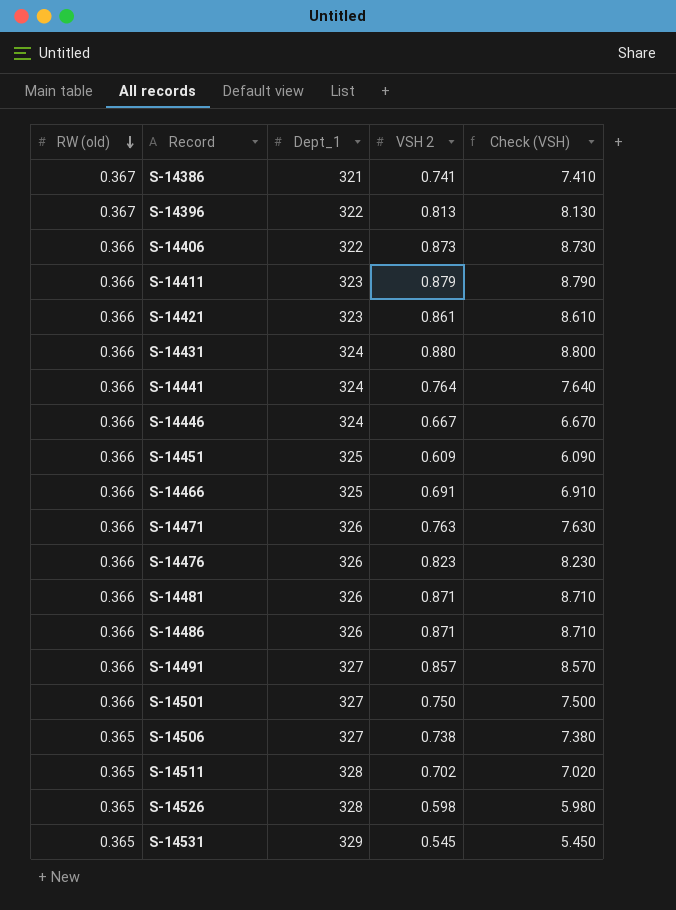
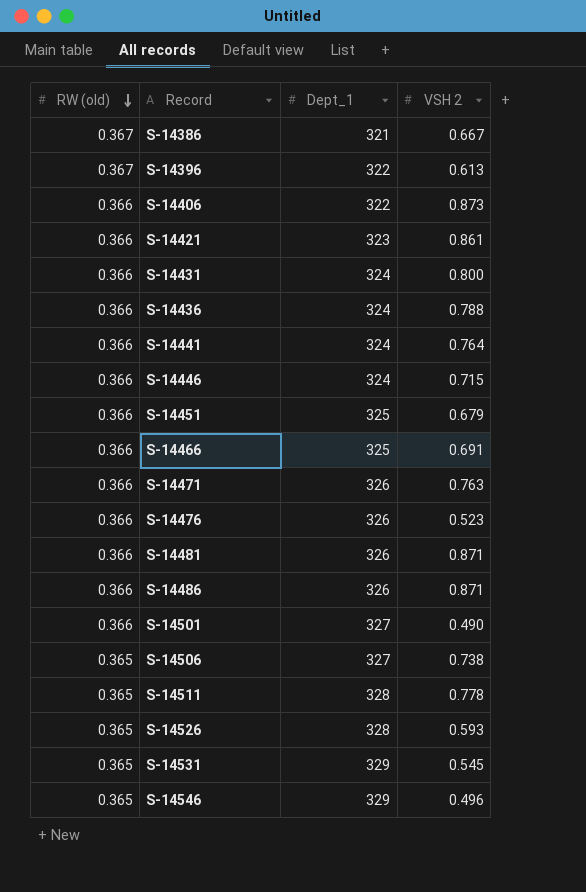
column Check (VSH) | formula: [VSH 2] * 10 -> none
row S-14411: 0.366 | 323 | 0.879 | 8.790 -> none
row S-14491: 0.366 | 327 | 0.857 | 8.570 -> none
S-14386 | VSH 2: 0.741 -> 0.667
S-14396 | VSH 2: 0.813 -> 0.613
S-14431 | VSH 2: 0.880 -> 0.800
row S-14436: none -> 0.366 | 324 | 0.788
S-14446 | VSH 2: 0.667 -> 0.715
S-14451 | VSH 2: 0.609 -> 0.679
S-14476 | VSH 2: 0.823 -> 0.523
S-14501 | VSH 2: 0.750 -> 0.490
S-14511 | VSH 2: 0.702 -> 0.778
S-14526 | VSH 2: 0.598 -> 0.593
row S-14546: none -> 0.365 | 329 | 0.496

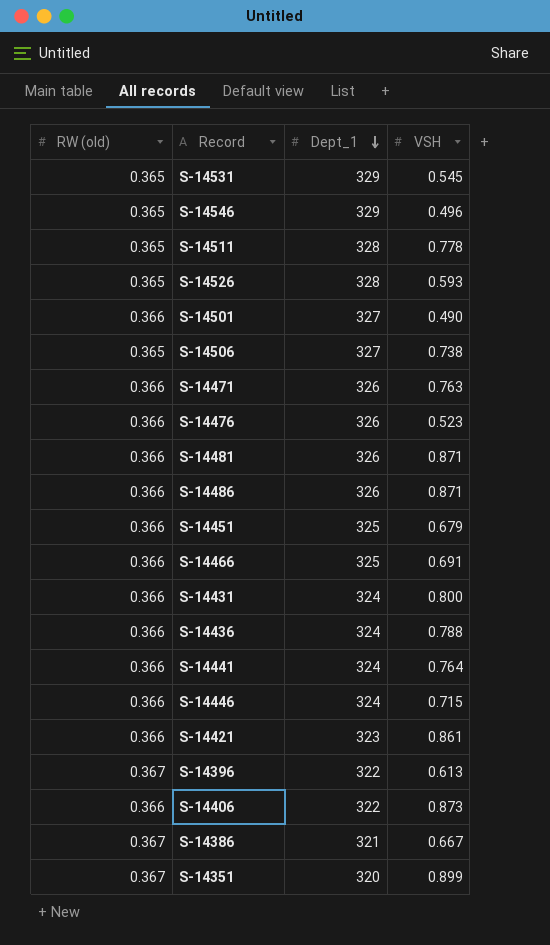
row order: RW (old) descending -> Dept_1 descending
column name: VSH 2 -> VSH
row S-14351: none -> 0.367 | 320 | 0.899

